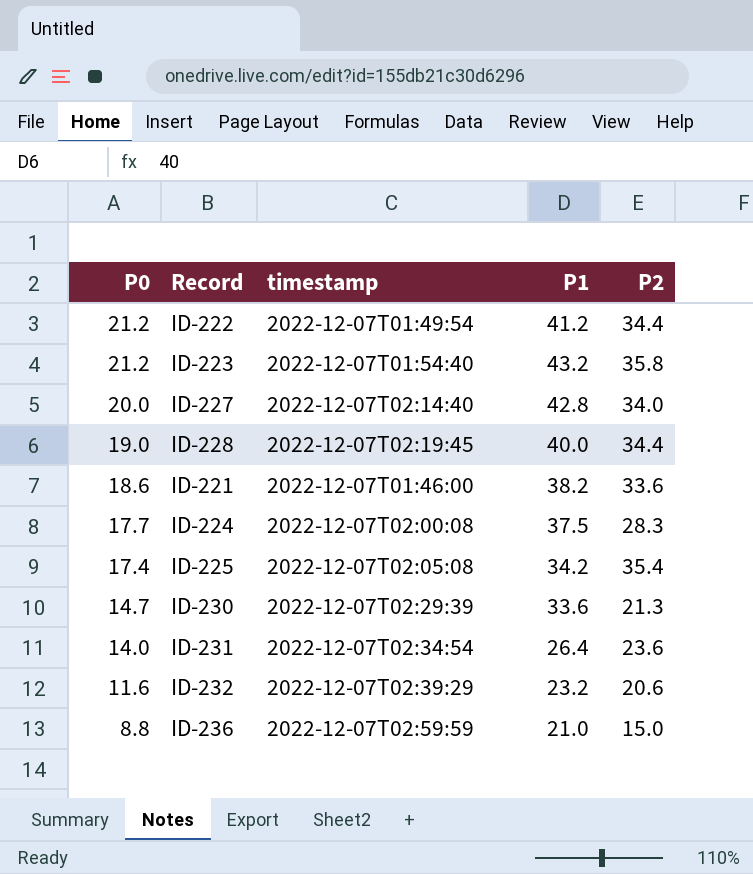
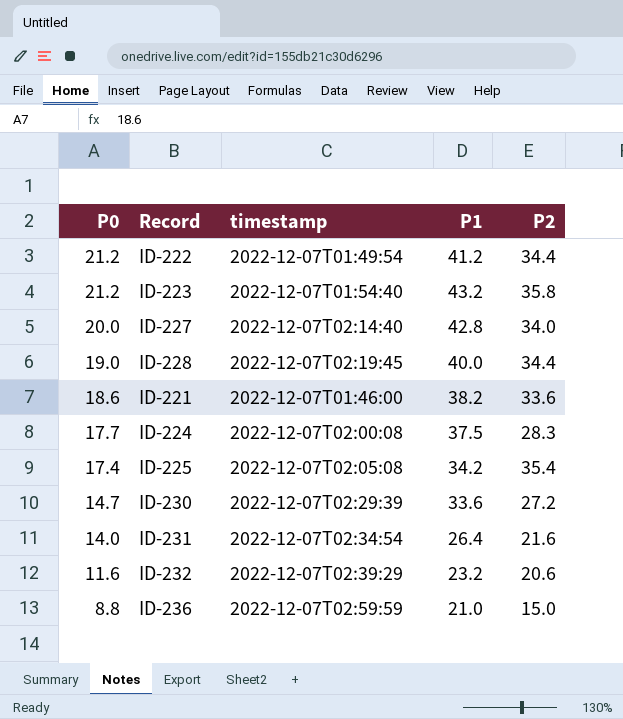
ID-230 | P2: 21.3 -> 27.2
ID-231 | P2: 23.6 -> 21.6

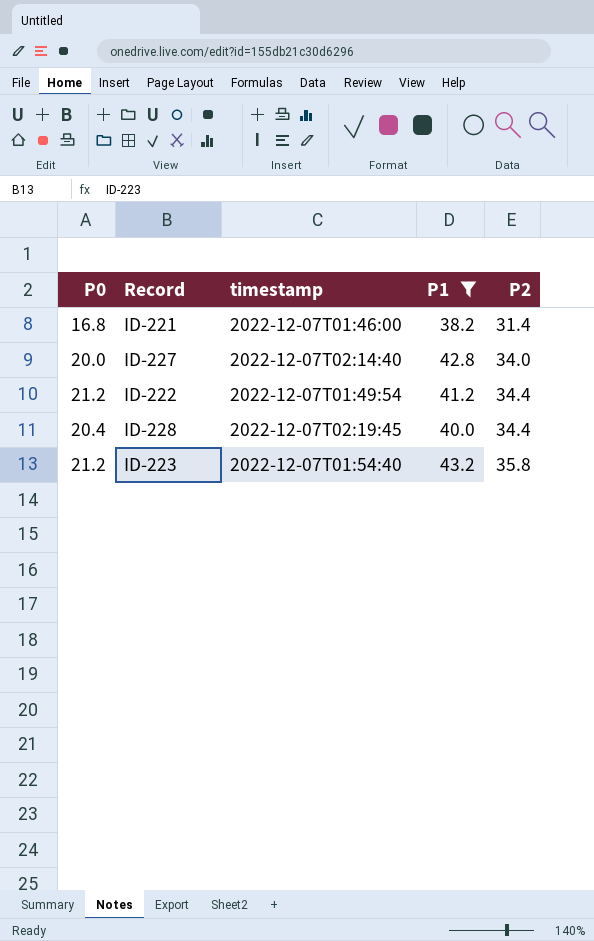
filter: none -> P1 >= 38.2
row order: P0 descending -> P2 ascending
ID-221 | P0: 18.6 -> 16.8
ID-221 | P2: 33.6 -> 31.4
ID-228 | P0: 19.0 -> 20.4

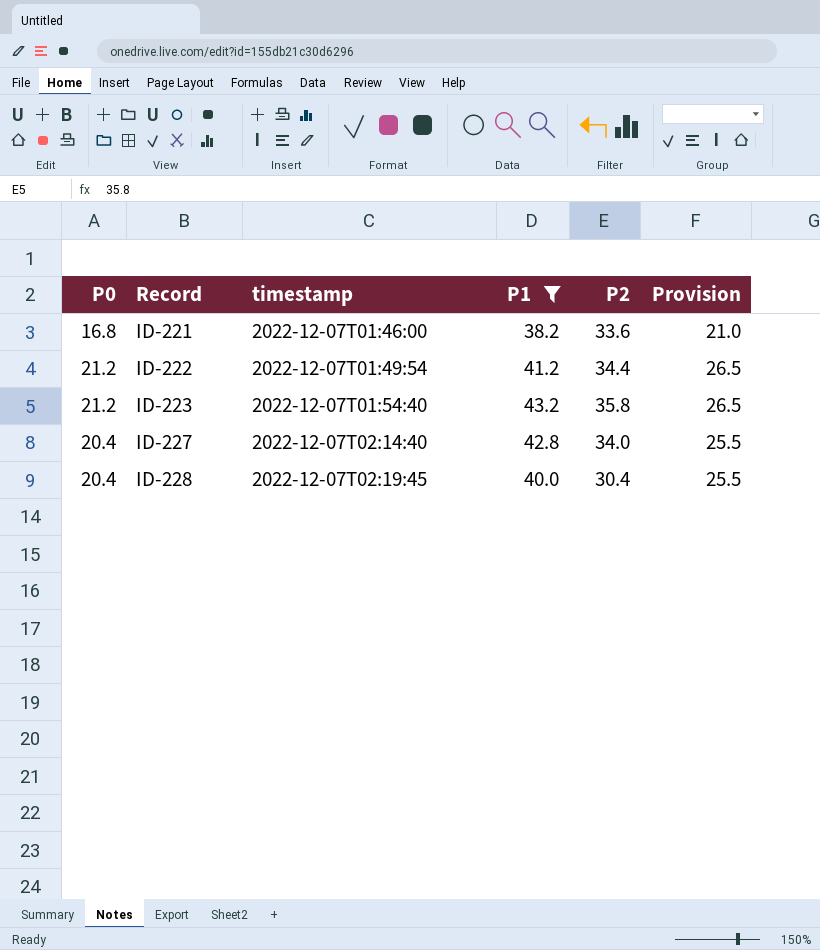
row order: P2 ascending -> Record ascending
column Provision | formula: none -> [P0] * 1.25
ID-221 | P2: 31.4 -> 33.6
ID-227 | P0: 20.0 -> 20.4
ID-228 | P2: 34.4 -> 30.4

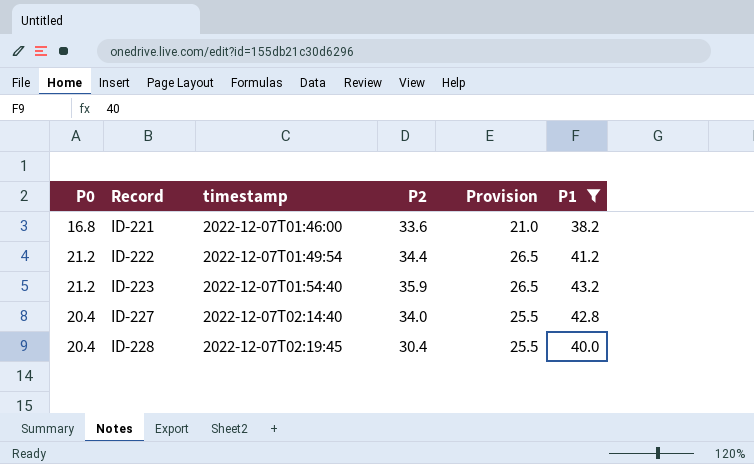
column P1 | position: 4 -> 6
ID-223 | P2: 35.8 -> 35.9

